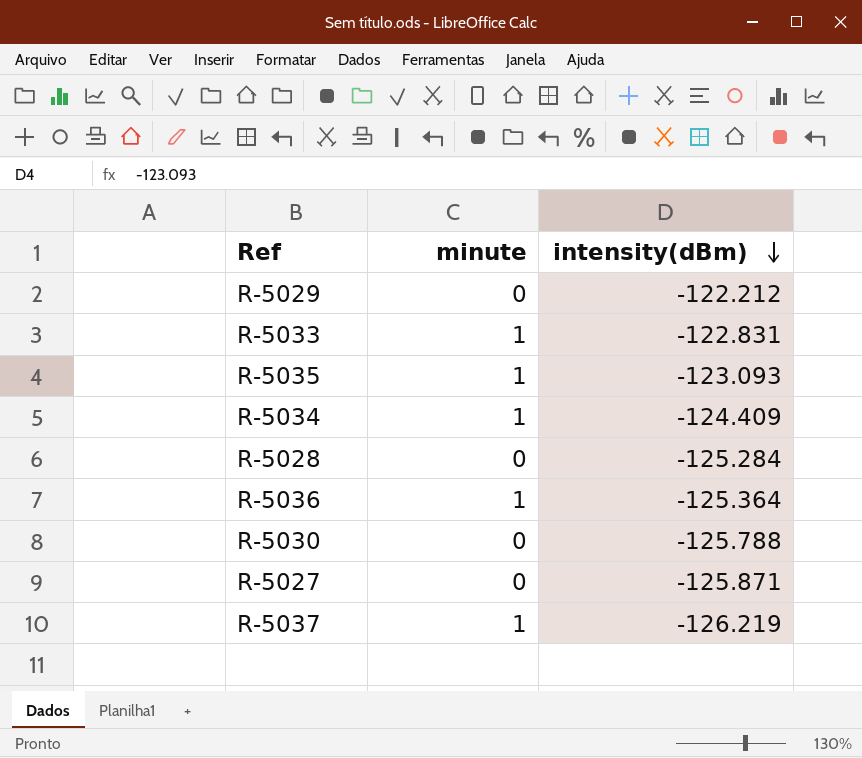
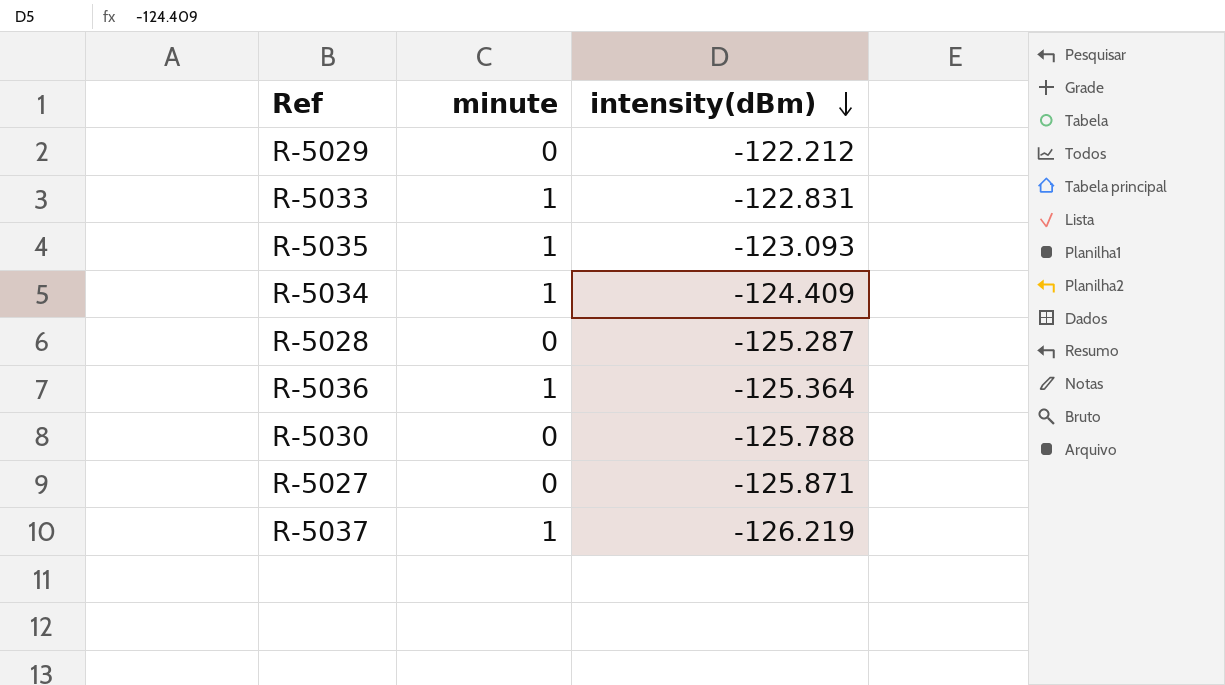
R-5028 | intensity(dBm): -125.284 -> -125.287

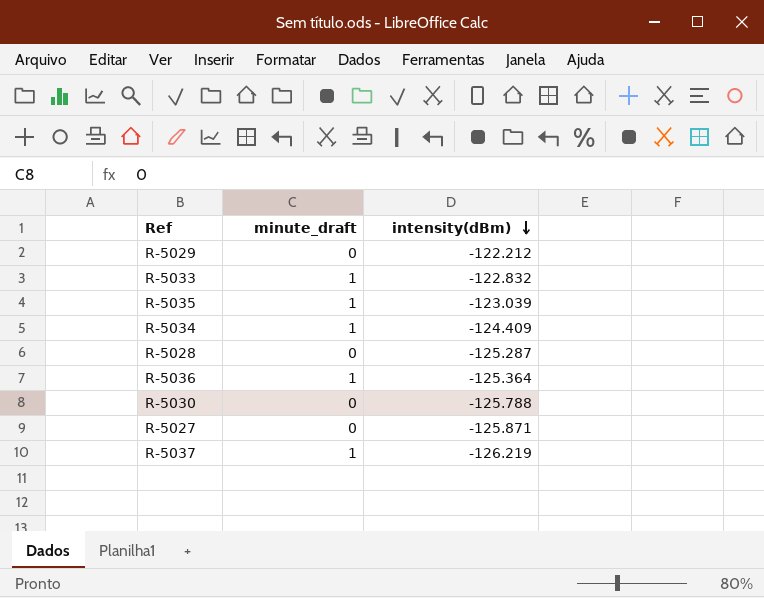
column name: minute -> minute_draft
R-5033 | intensity(dBm): -122.831 -> -122.832
R-5035 | intensity(dBm): -123.093 -> -123.039

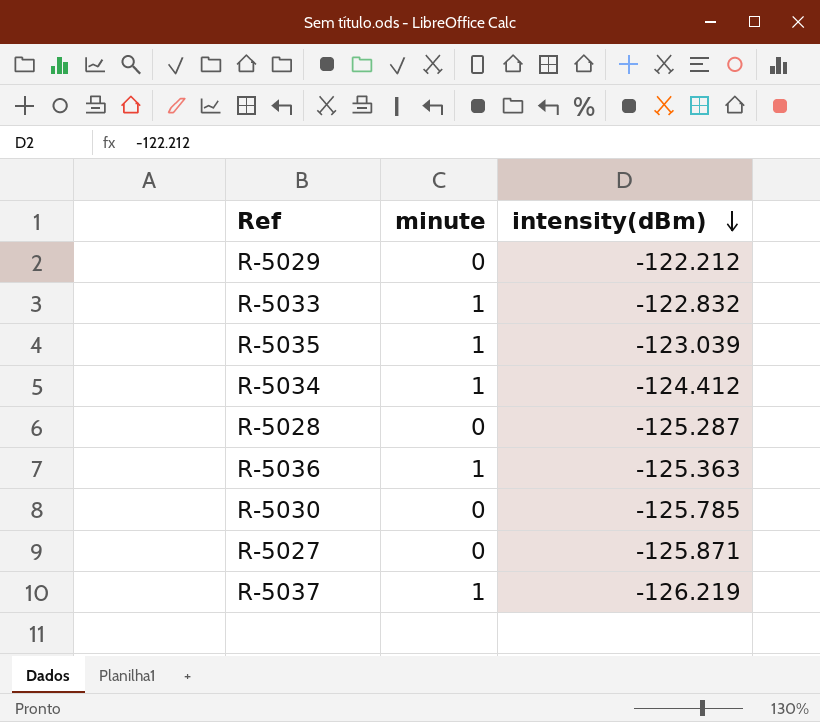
column name: minute_draft -> minute
R-5034 | intensity(dBm): -124.409 -> -124.412
R-5036 | intensity(dBm): -125.364 -> -125.363
R-5030 | intensity(dBm): -125.788 -> -125.785

